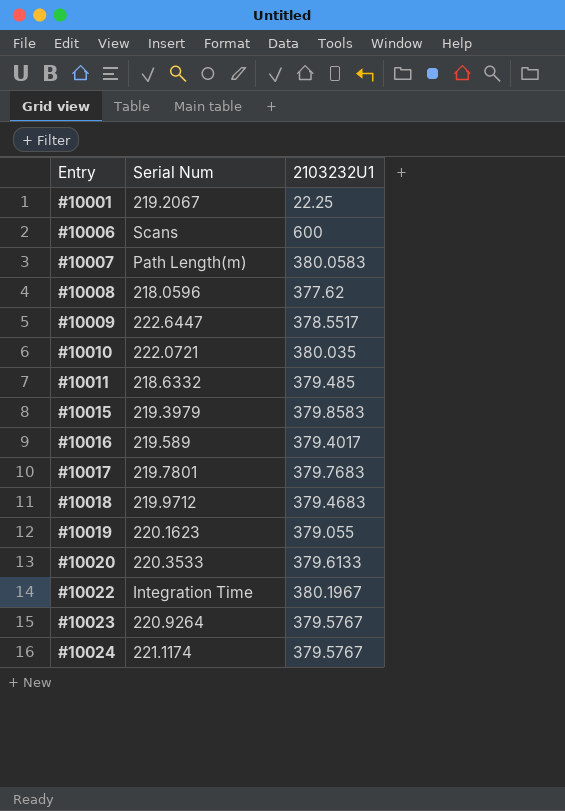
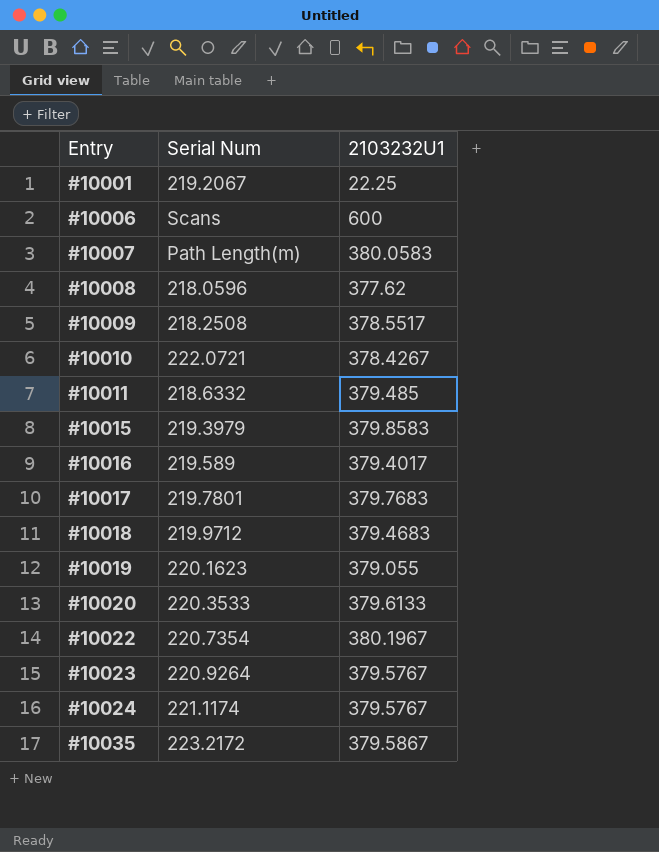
#10009 | Serial Num: 222.6447 -> 218.2508
#10010 | 2103232U1: 380.035 -> 378.4267
#10022 | Serial Num: Integration Time -> 220.7354
row #10035: none -> 223.2172 | 379.5867

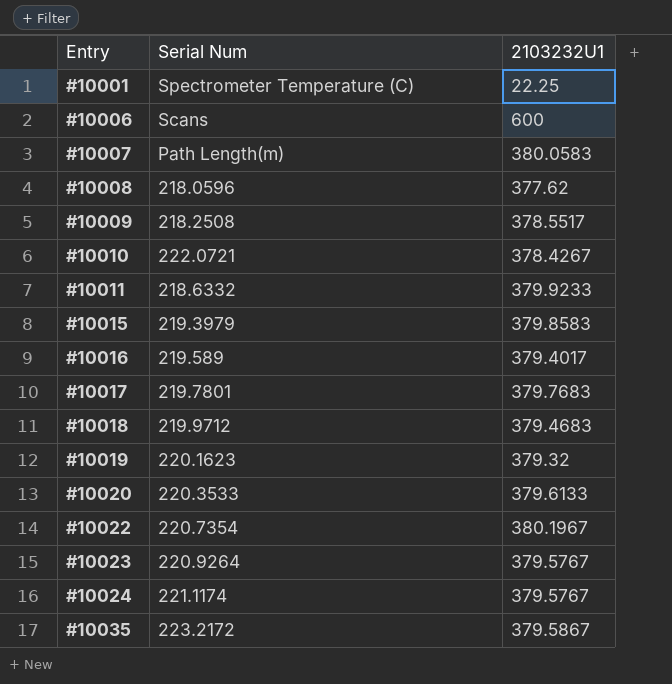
#10001 | Serial Num: 219.2067 -> Spectrometer Temperature (C)
#10011 | 2103232U1: 379.485 -> 379.9233
#10019 | 2103232U1: 379.055 -> 379.32

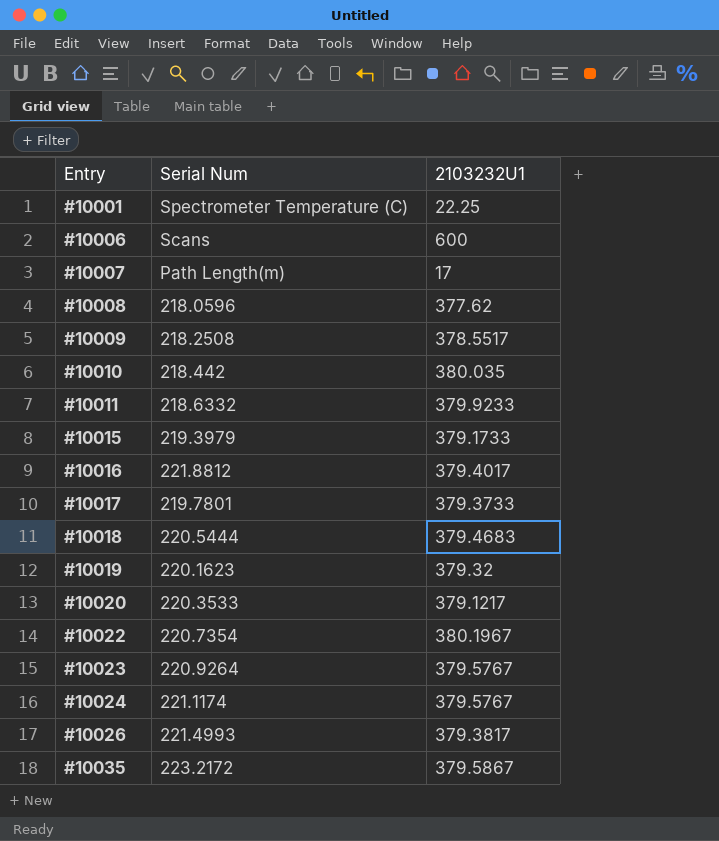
#10007 | 2103232U1: 380.0583 -> 17
#10010 | Serial Num: 222.0721 -> 218.442
#10010 | 2103232U1: 378.4267 -> 380.035
#10015 | 2103232U1: 379.8583 -> 379.1733
#10016 | Serial Num: 219.589 -> 221.8812
#10017 | 2103232U1: 379.7683 -> 379.3733
#10018 | Serial Num: 219.9712 -> 220.5444
#10020 | 2103232U1: 379.6133 -> 379.1217
row #10026: none -> 221.4993 | 379.3817

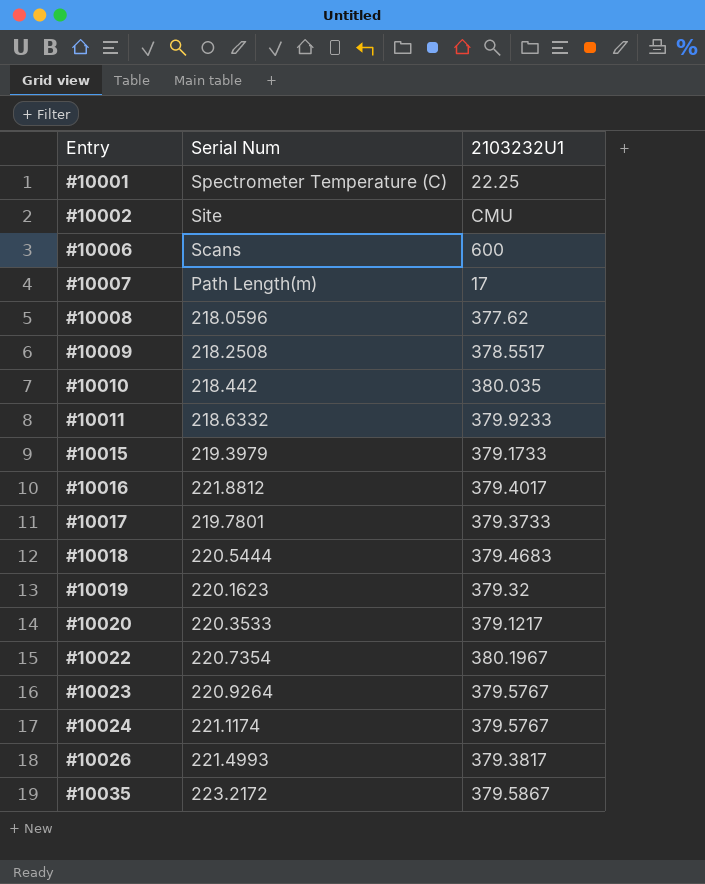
row #10002: none -> Site | CMU

